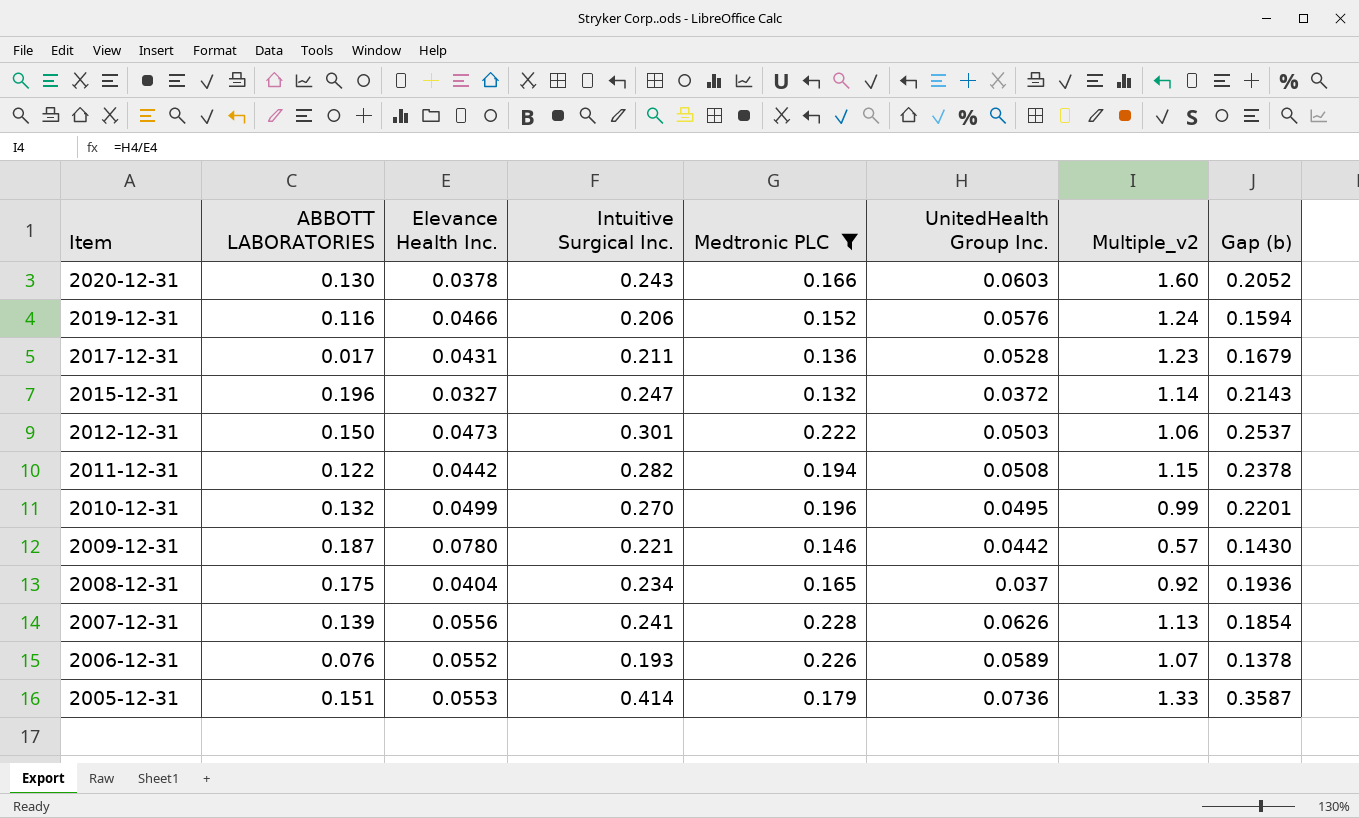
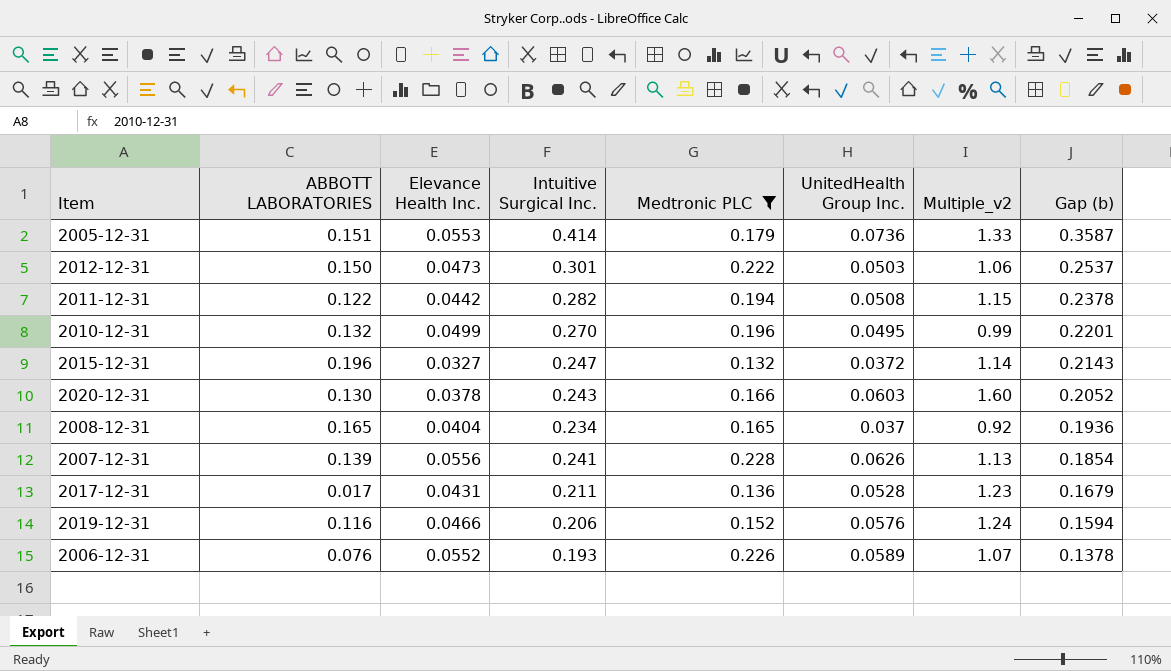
row order: Item descending -> Gap (b) descending
row 2009-12-31: 0.187 | 0.0780 | 0.221 | 0.146 | 0.0442 | 0.57 | 0.1430 -> none
2008-12-31 | ABBOTT LABORATORIES: 0.175 -> 0.165

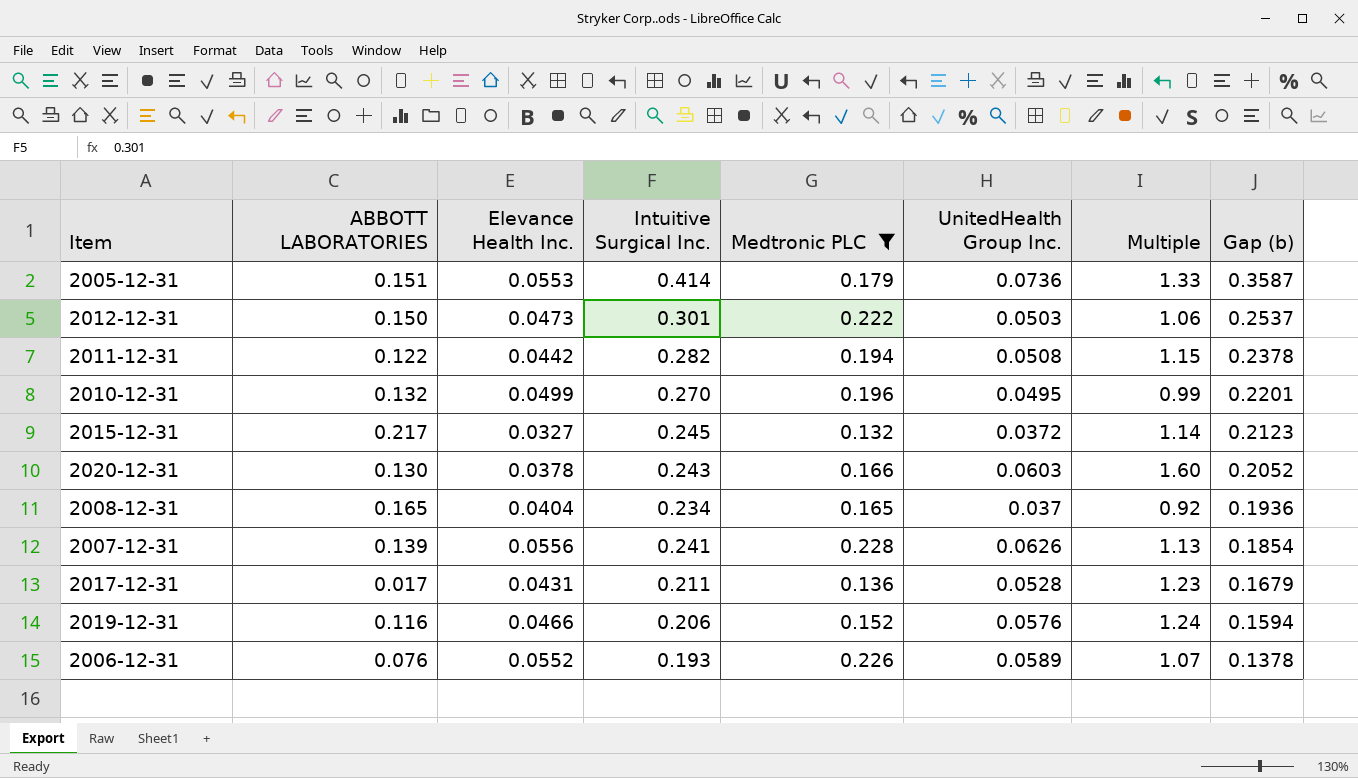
column name: Multiple_v2 -> Multiple
2015-12-31 | ABBOTT LABORATORIES: 0.196 -> 0.217
2015-12-31 | Intuitive Surgical Inc.: 0.247 -> 0.245
2015-12-31 | Gap (b): 0.2143 -> 0.2123

